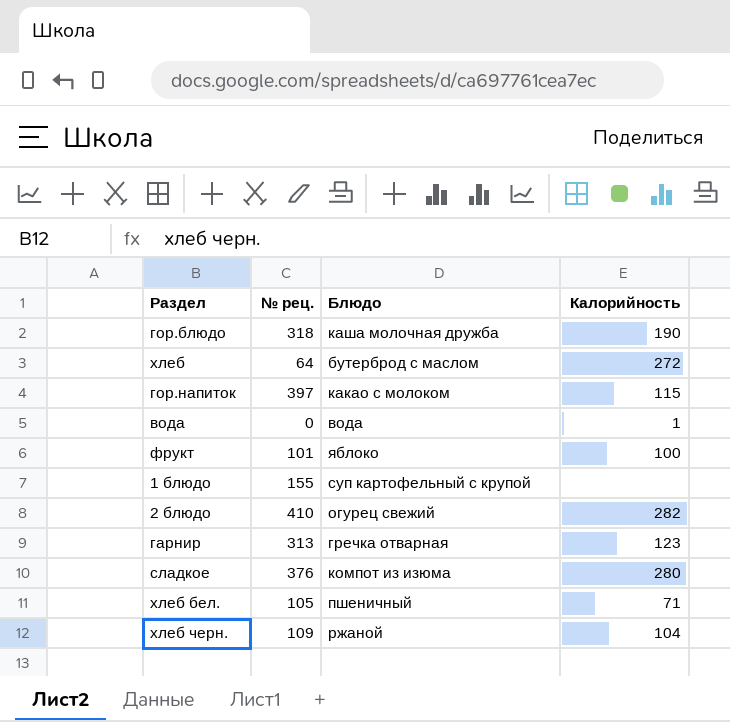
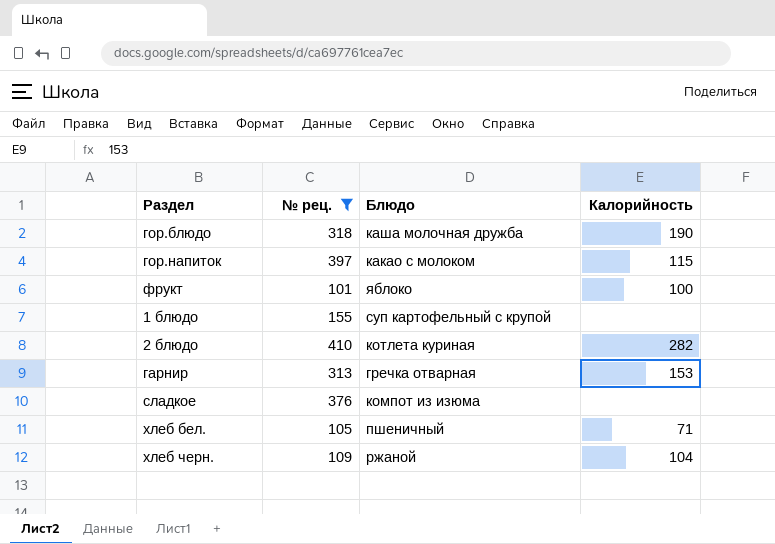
filter: none -> № рец. >= 101
2 блюдо | Блюдо: огурец свежий -> котлета куриная
гарнир | Калорийность: 123 -> 153
сладкое | Калорийность: 280 -> none

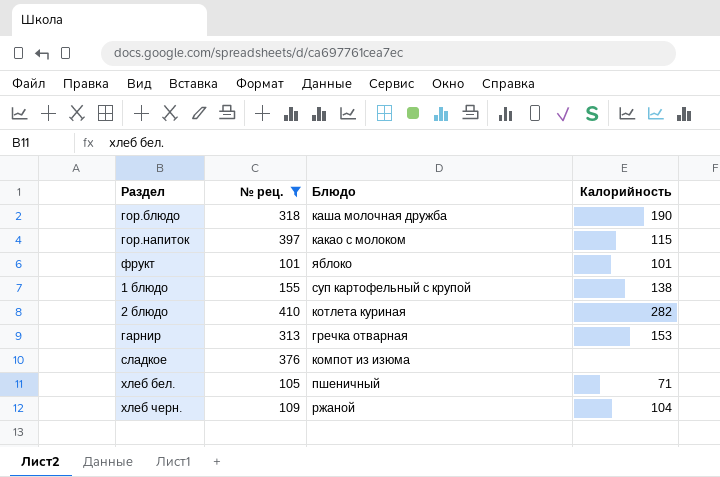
фрукт | Калорийность: 100 -> 101
1 блюдо | Калорийность: none -> 138

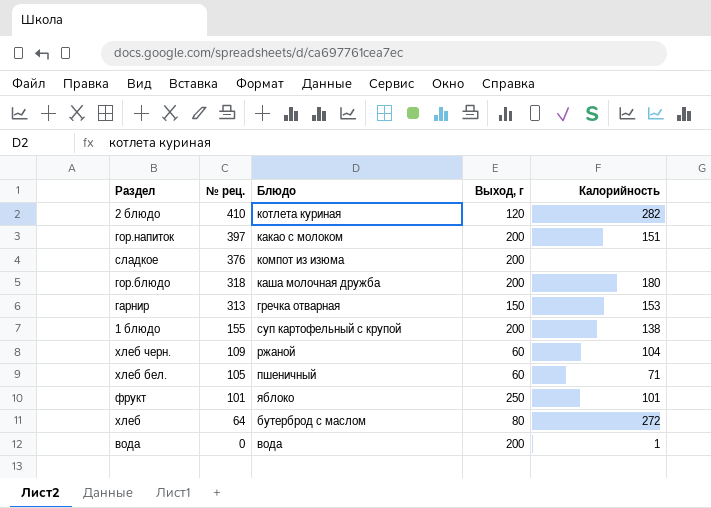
filter: № рец. >= 101 -> none
row order: none -> № рец. descending
column Выход, г | position: none -> 4
гор.напиток | Калорийность: 115 -> 151
гор.блюдо | Калорийность: 190 -> 180

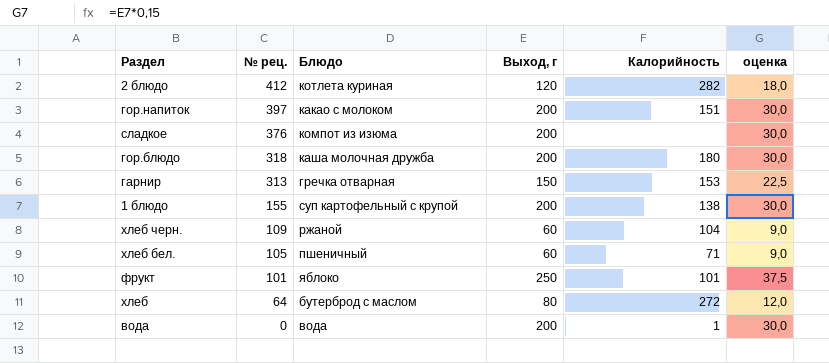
column оценка | formula: none -> [Выход, г] * 0,15
2 блюдо | № рец.: 410 -> 412

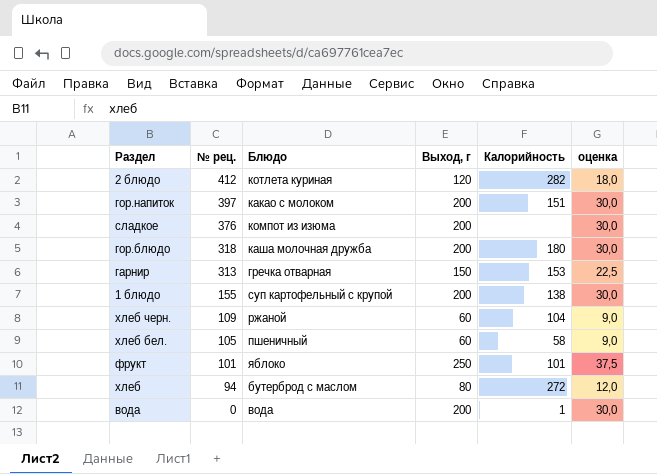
хлеб бел. | Калорийность: 71 -> 58
хлеб | № рец.: 64 -> 94

